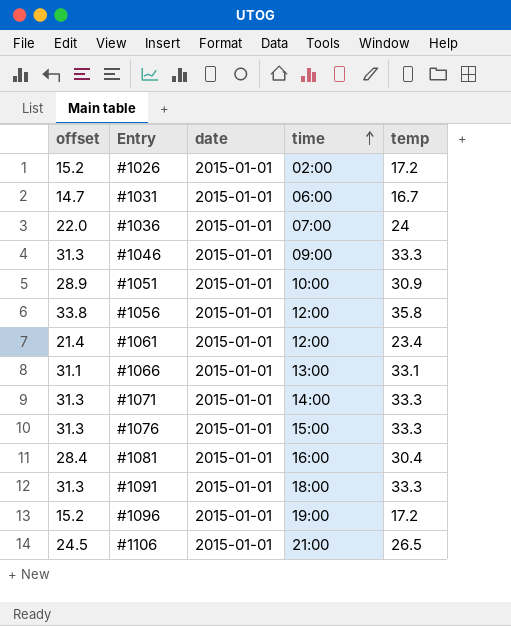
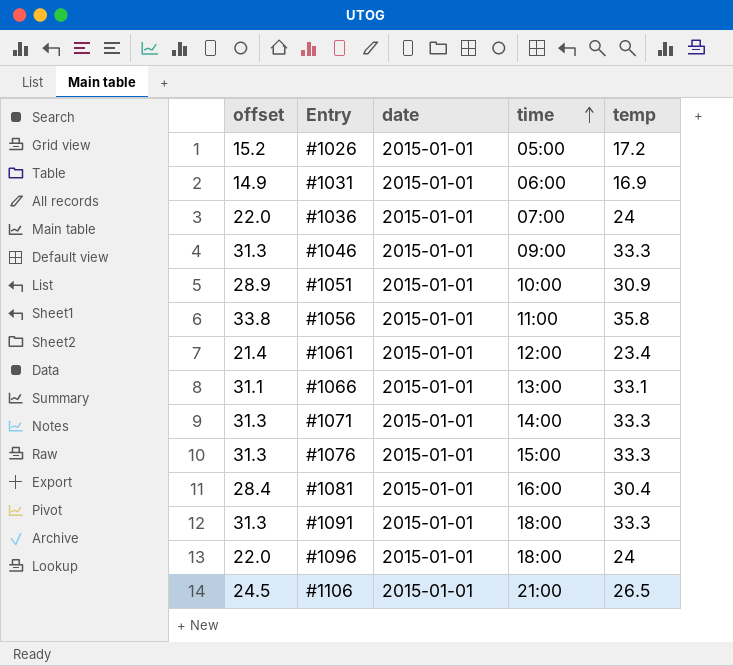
#1026 | time: 02:00 -> 05:00
#1031 | offset: 14.7 -> 14.9
#1031 | temp: 16.7 -> 16.9
#1056 | time: 12:00 -> 11:00
#1096 | offset: 15.2 -> 22.0
#1096 | time: 19:00 -> 18:00
#1096 | temp: 17.2 -> 24

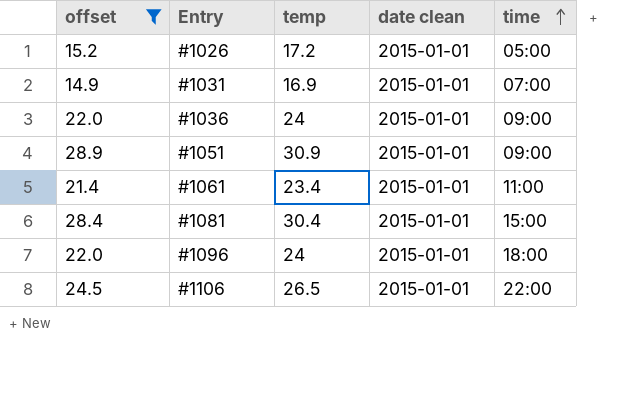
filter: none -> offset <= 28.9
column temp | position: 5 -> 3
column name: date -> date clean
#1031 | time: 06:00 -> 07:00
#1036 | time: 07:00 -> 09:00
#1051 | time: 10:00 -> 09:00
#1061 | time: 12:00 -> 11:00
#1081 | time: 16:00 -> 15:00
#1106 | time: 21:00 -> 22:00

